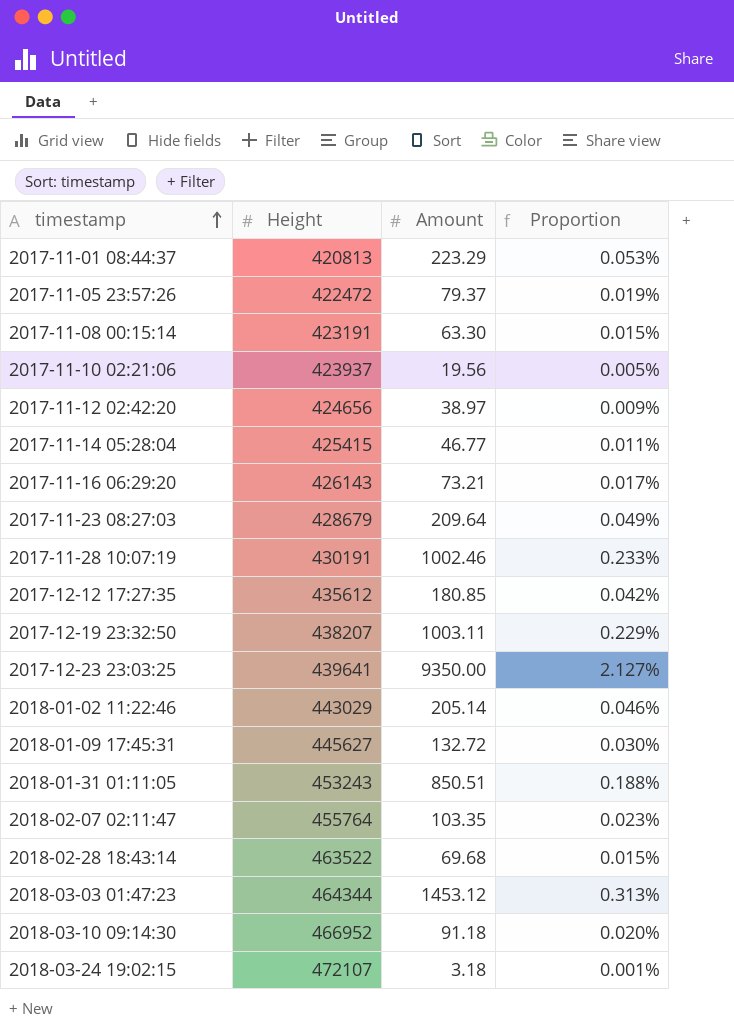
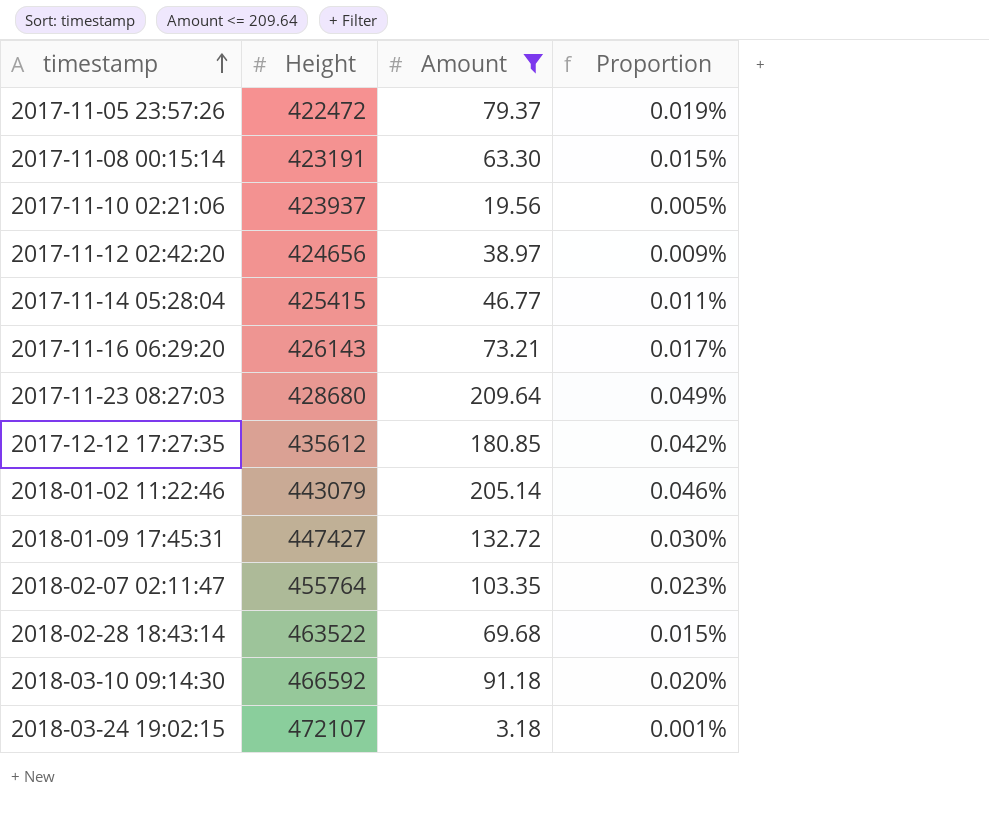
filter: none -> Amount <= 209.64
2017-11-23 08:27:03 | Height: 428679 -> 428680
2018-01-02 11:22:46 | Height: 443029 -> 443079
2018-01-09 17:45:31 | Height: 445627 -> 447427
2018-03-10 09:14:30 | Height: 466952 -> 466592

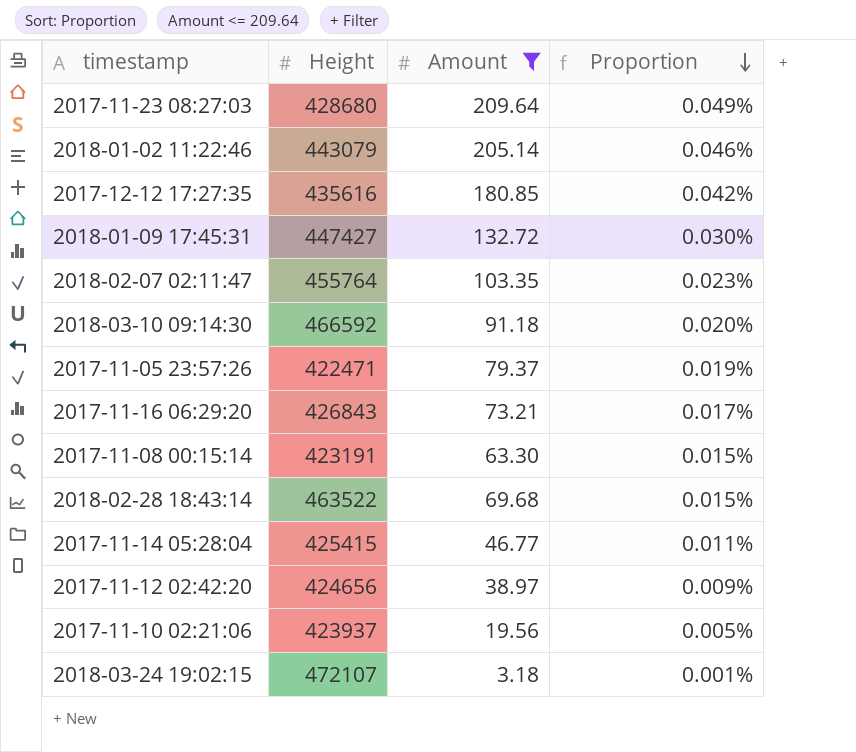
row order: timestamp ascending -> Proportion descending
2017-12-12 17:27:35 | Height: 435612 -> 435616
2017-11-05 23:57:26 | Height: 422472 -> 422471
2017-11-16 06:29:20 | Height: 426143 -> 426843

